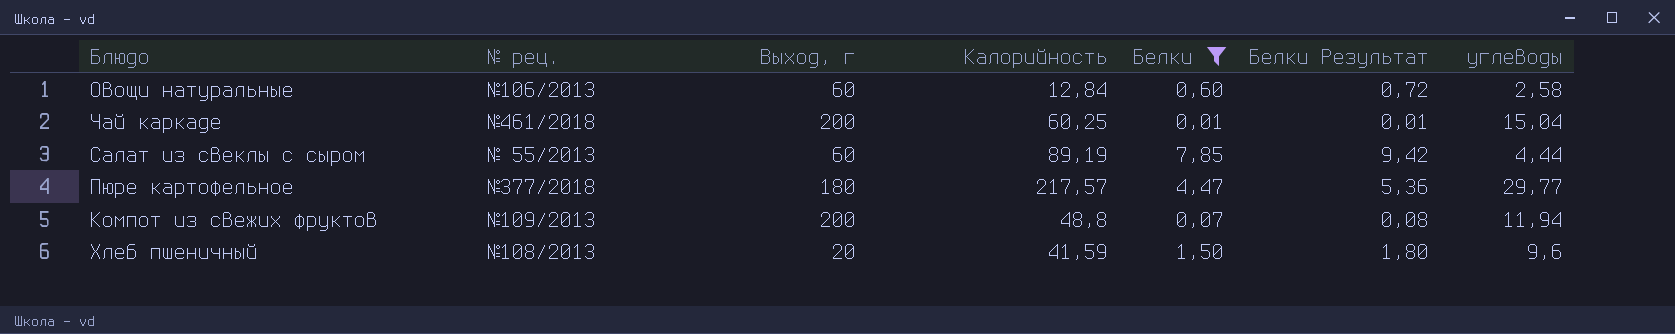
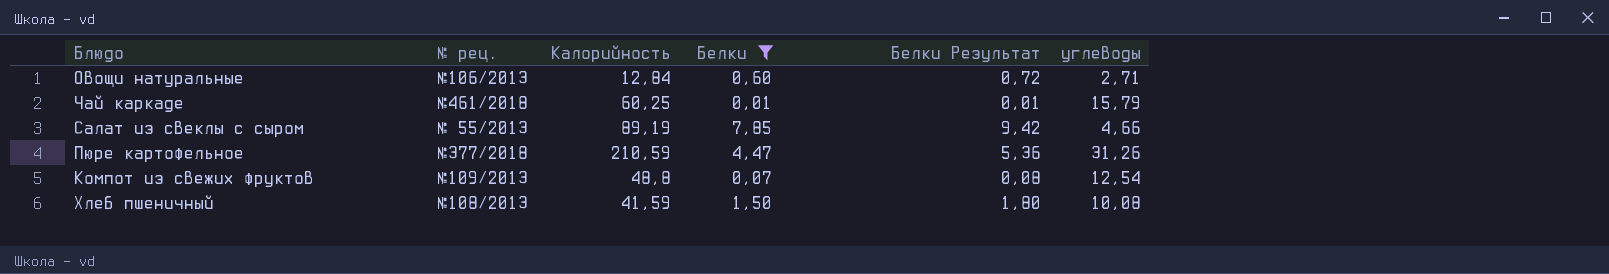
column Выход, г | position: 3 -> none
Овощи натуральные | углеводы: 2,58 -> 2,71
Чай каркаде | углеводы: 15,04 -> 15,79
Салат из свеклы с сыром | углеводы: 4,44 -> 4,66
Пюре картофельное | Калорийность: 217,57 -> 210,59
Пюре картофельное | углеводы: 29,77 -> 31,26
Компот из свежих фруктов | углеводы: 11,94 -> 12,54
Хлеб пшеничный | углеводы: 9,6 -> 10,08

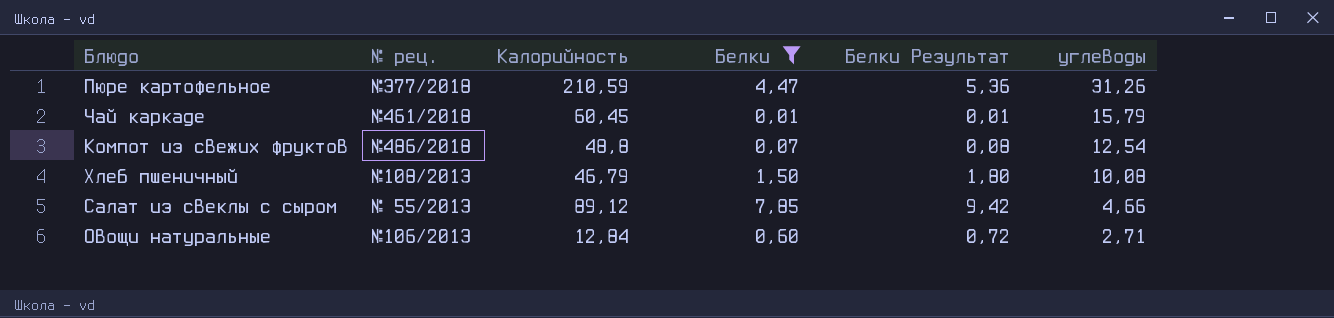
row order: none -> углеводы descending
Чай каркаде | Калорийность: 60,25 -> 60,45
Компот из свежих фруктов | № рец.: №109/2013 -> №486/2018
Хлеб пшеничный | Калорийность: 41,59 -> 46,79
Салат из свеклы с сыром | Калорийность: 89,19 -> 89,12

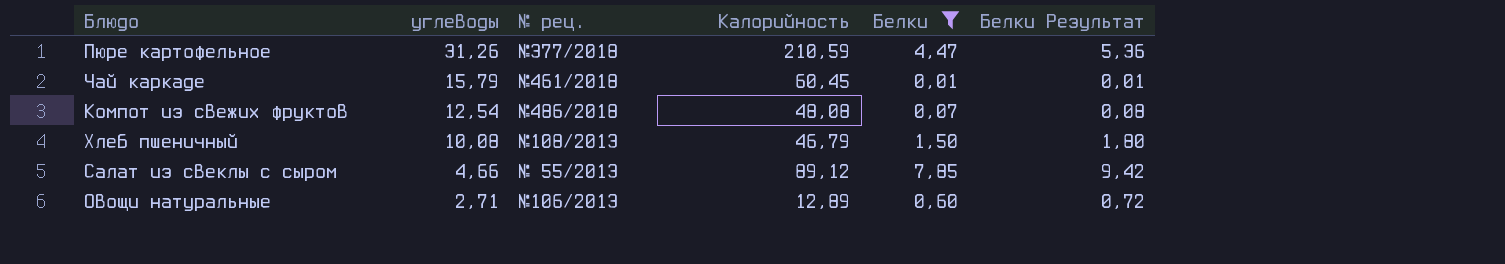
column углеводы | position: 6 -> 2
Компот из свежих фруктов | Калорийность: 48,8 -> 48,08
Овощи натуральные | Калорийность: 12,84 -> 12,89

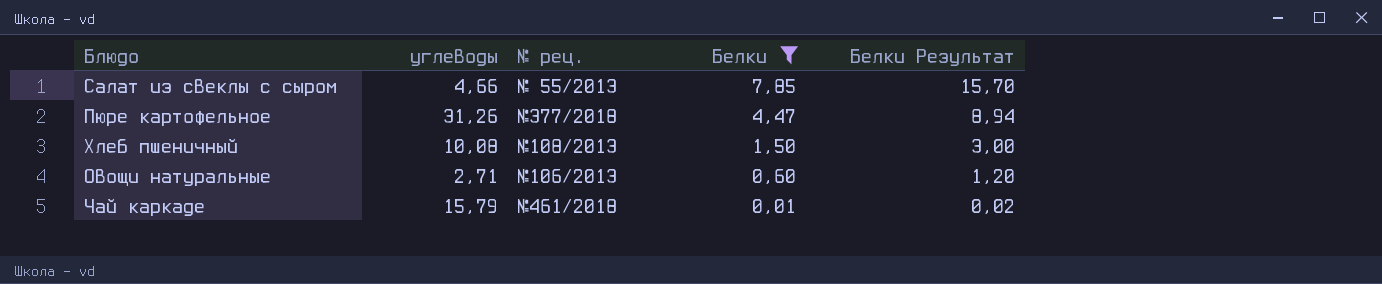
row order: углеводы descending -> Белки descending
column Калорийность | position: 4 -> none
column Белки Результат | formula: [Белки] * 1,2 -> [Белки] * 2
row Компот из свежих фруктов: 12,54 | №486/2018 | 48,08 | 0,07 | 0,08 -> none

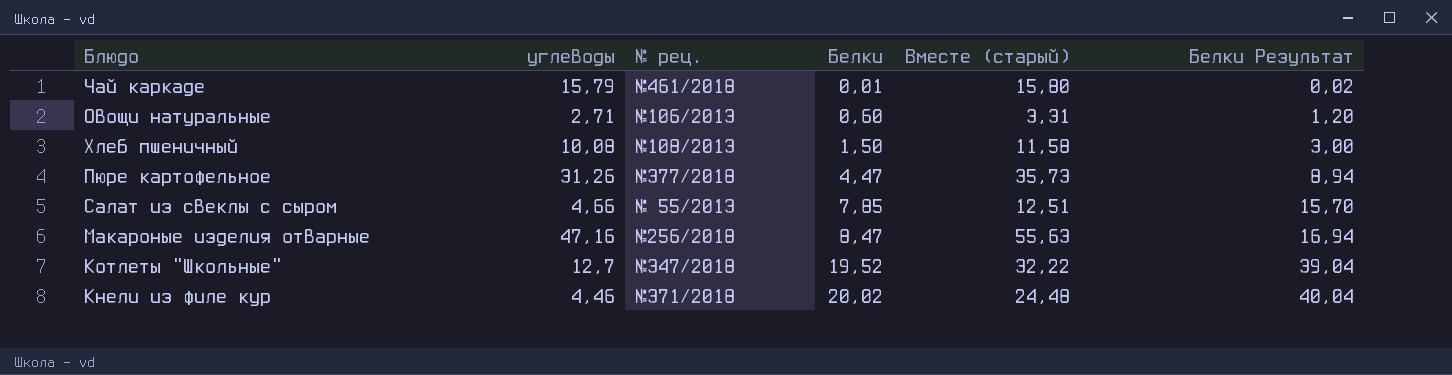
filter: Белки <= 7,85 -> none
row order: Белки descending -> Белки ascending
column Вместе (старый) | formula: none -> [углеводы] + [Белки]

